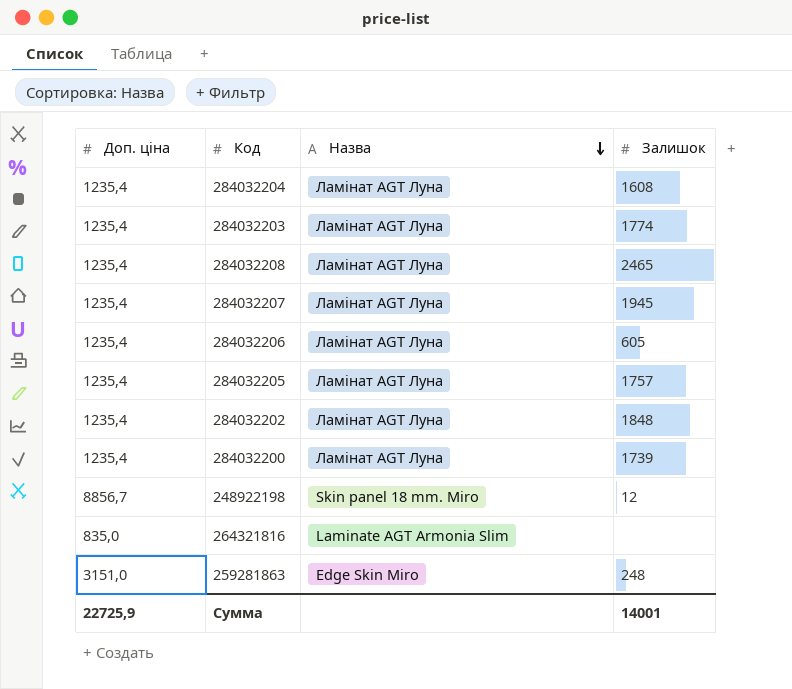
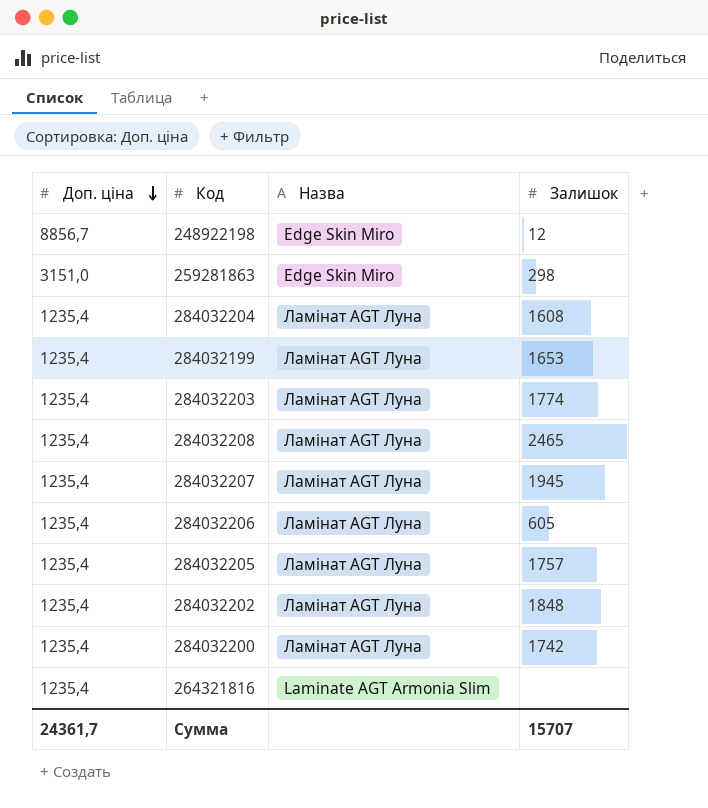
row order: Назва descending -> Доп. ціна descending
248922198 | Назва: Skin panel 18 mm. Miro -> Edge Skin Miro
259281863 | Залишок: 248 -> 298
row 284032199: none -> 1235,4 | Ламінат AGT Луна | 1653
284032200 | Залишок: 1739 -> 1742
264321816 | Доп. ціна: 835,0 -> 1235,4
Сумма | Доп. ціна: 22725,9 -> 24361,7
Сумма | Залишок: 14001 -> 15707

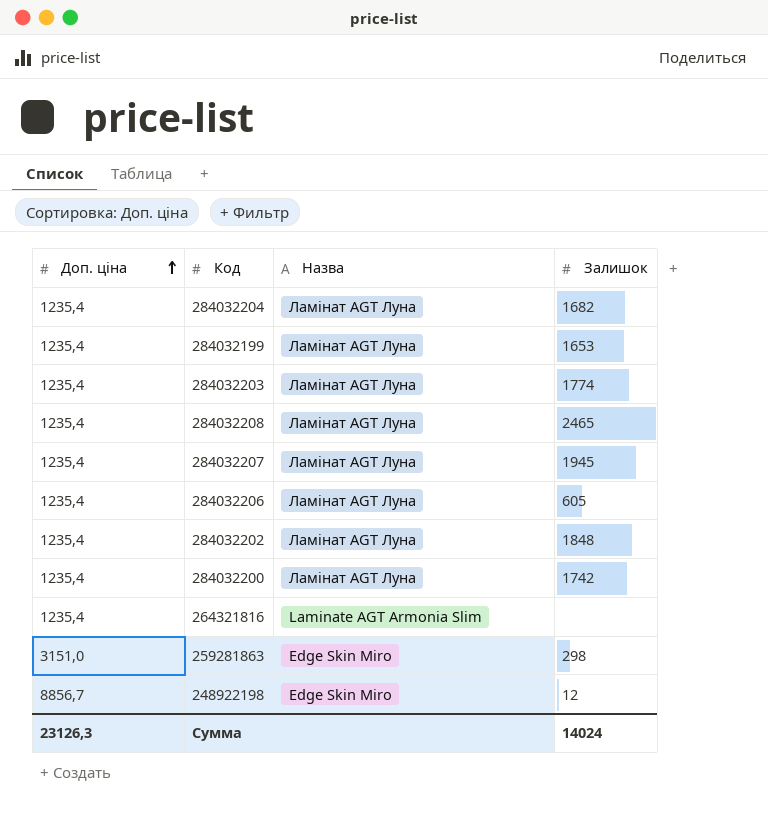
row order: Доп. ціна descending -> Доп. ціна ascending
row 284032205: 1235,4 | Ламінат AGT Луна | 1757 -> none
284032204 | Залишок: 1608 -> 1682
Сумма | Доп. ціна: 24361,7 -> 23126,3
Сумма | Залишок: 15707 -> 14024

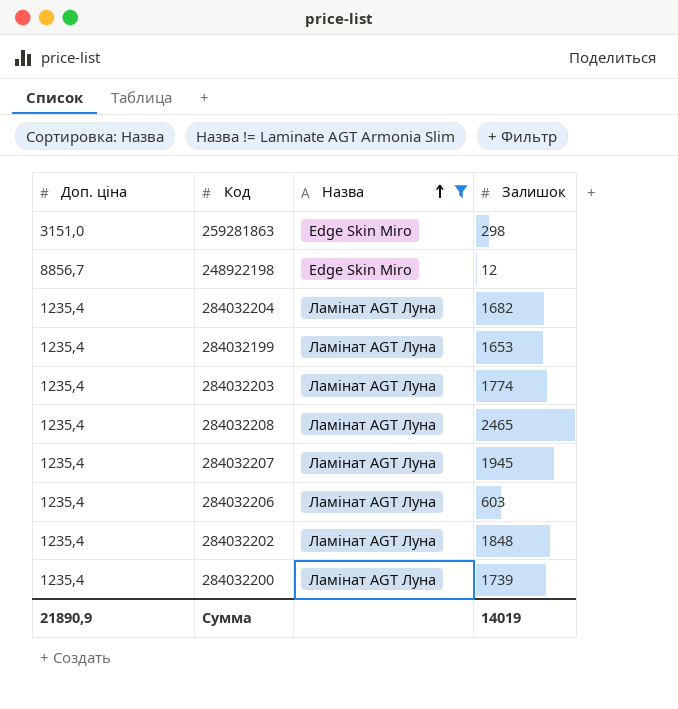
filter: none -> Назва != Laminate AGT Armonia Slim
row order: Доп. ціна ascending -> Назва ascending
284032206 | Залишок: 605 -> 603
284032200 | Залишок: 1742 -> 1739
Сумма | Доп. ціна: 23126,3 -> 21890,9
Сумма | Залишок: 14024 -> 14019

